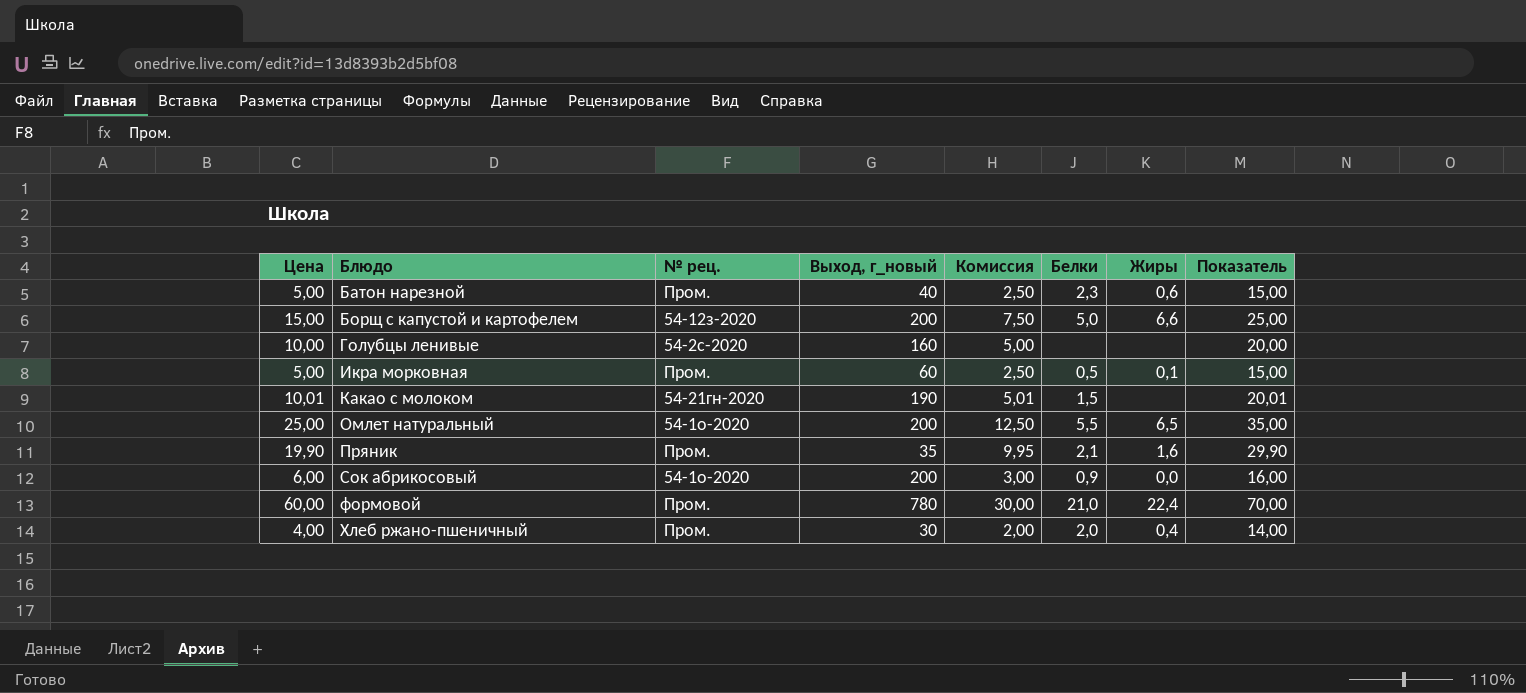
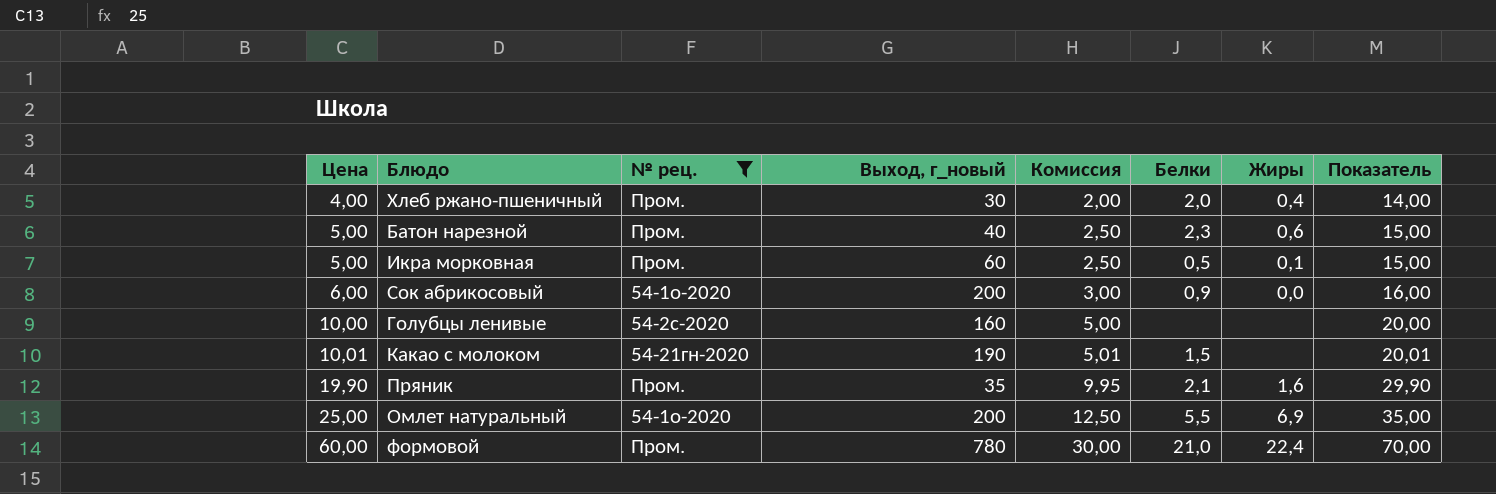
filter: none -> № рец. != 54-12з-2020
row order: Блюдо ascending -> Цена ascending
Омлет натуральный | Жиры: 6,5 -> 6,9

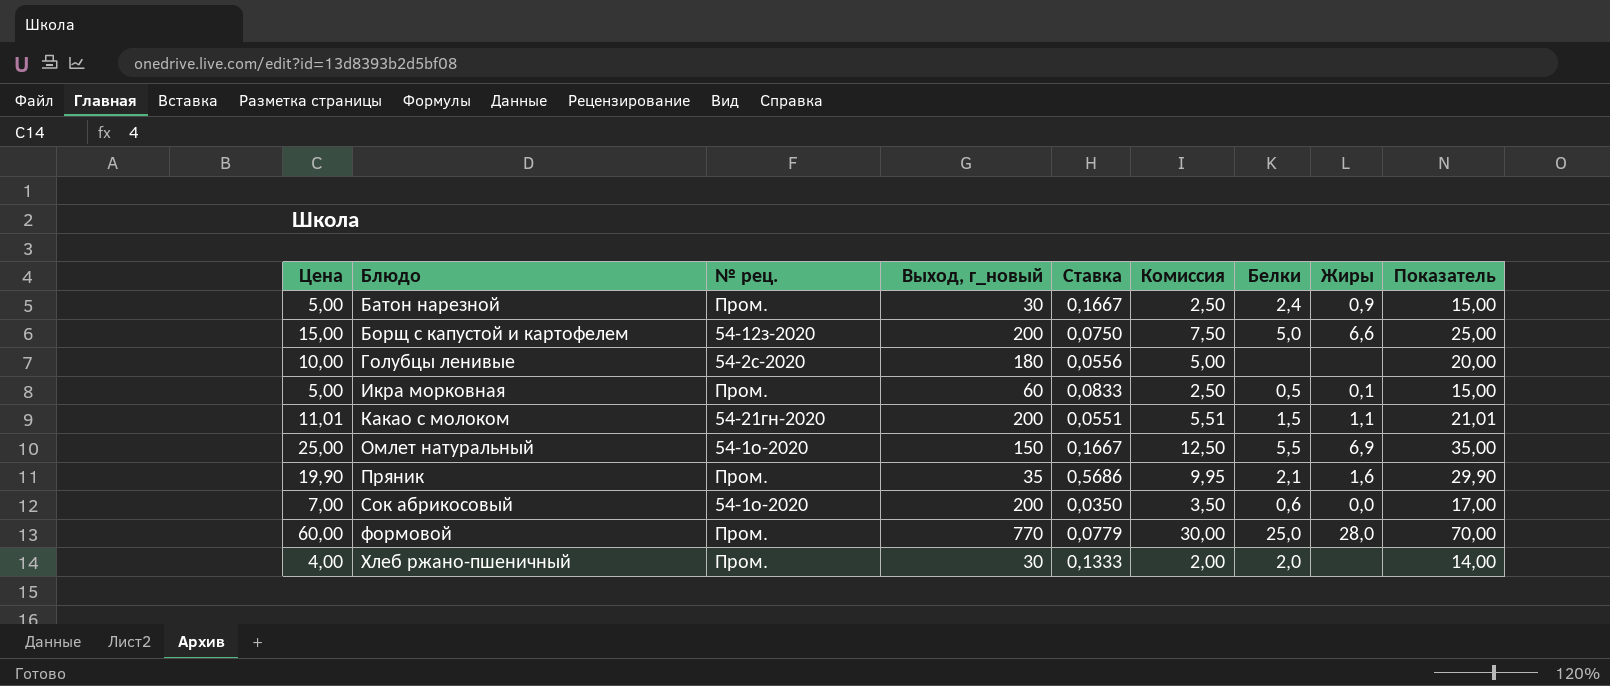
filter: № рец. != 54-12з-2020 -> none
row order: Цена ascending -> Блюдо ascending
column Ставка | formula: none -> [Цена] / [Выход, г_новый]
Батон нарезной | Выход, г_новый: 40 -> 30
Батон нарезной | Белки: 2,3 -> 2,4
Батон нарезной | Жиры: 0,6 -> 0,9
Голубцы ленивые | Выход, г_новый: 160 -> 180
Какао с молоком | Цена: 10,01 -> 11,01
Какао с молоком | Выход, г_новый: 190 -> 200
Какао с молоком | Комиссия: 5,01 -> 5,51
Какао с молоком | Жиры: none -> 1,1
Какао с молоком | Показатель: 20,01 -> 21,01
Омлет натуральный | Выход, г_новый: 200 -> 150
Сок абрикосовый | Цена: 6,00 -> 7,00
Сок абрикосовый | Комиссия: 3,00 -> 3,50
Сок абрикосовый | Белки: 0,9 -> 0,6
Сок абрикосовый | Показатель: 16,00 -> 17,00
формовой | Выход, г_новый: 780 -> 770
формовой | Белки: 21,0 -> 25,0
формовой | Жиры: 22,4 -> 28,0
Хлеб ржано-пшеничный | Жиры: 0,4 -> none

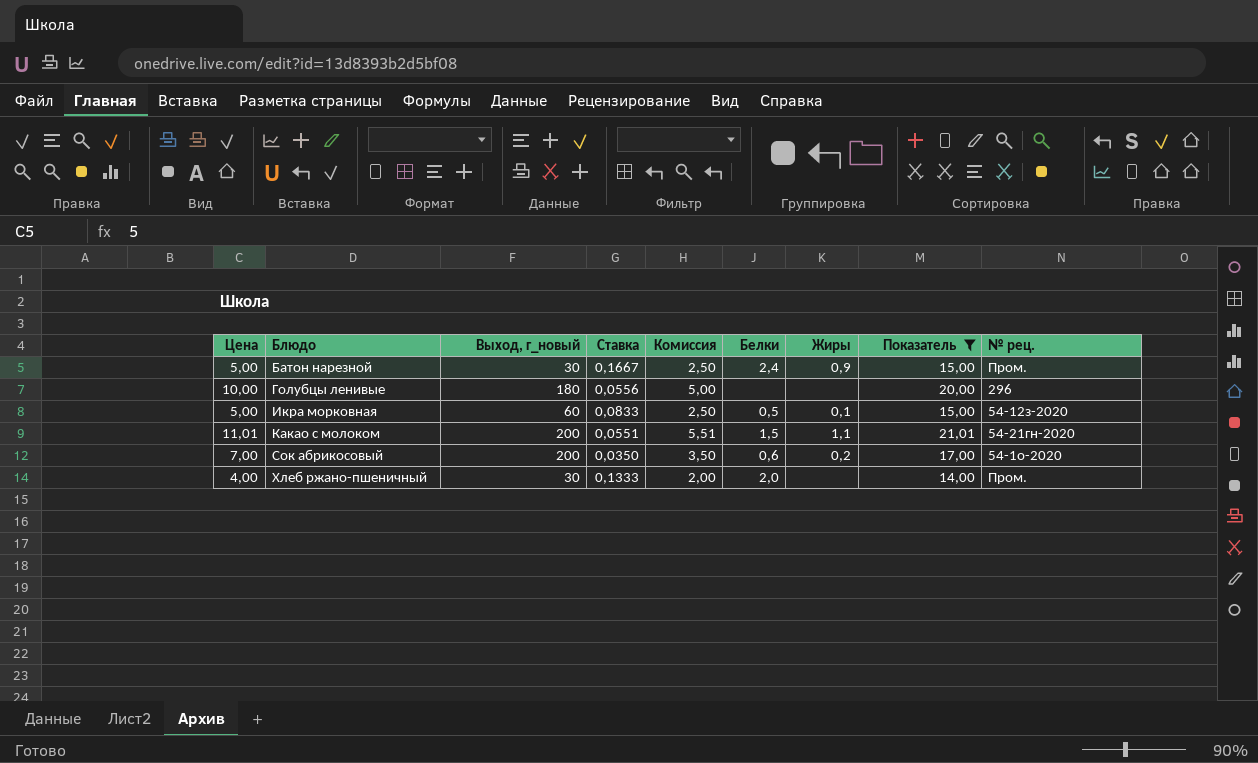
filter: none -> Показатель <= 21,01
column № рец. | position: 3 -> 9
Голубцы ленивые | № рец.: 54-2с-2020 -> 296
Икра морковная | № рец.: Пром. -> 54-12з-2020
Сок абрикосовый | Жиры: 0,0 -> 0,2

